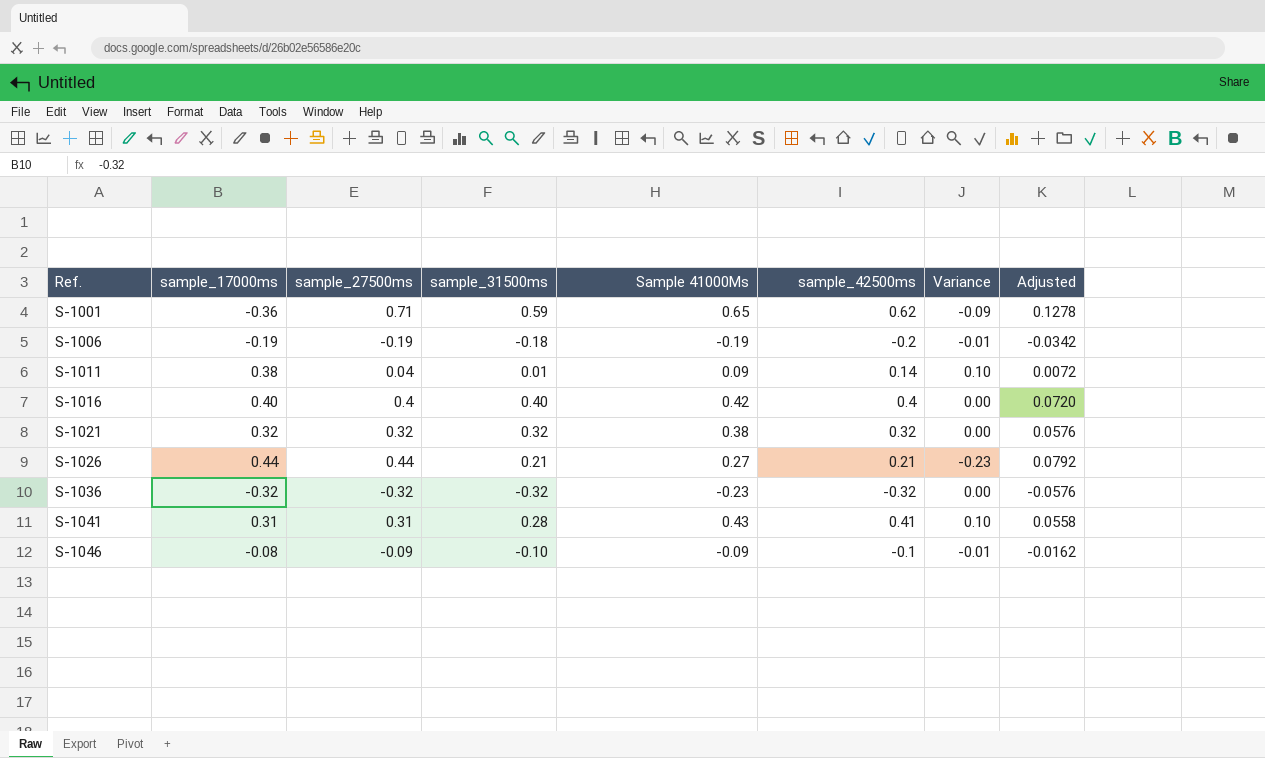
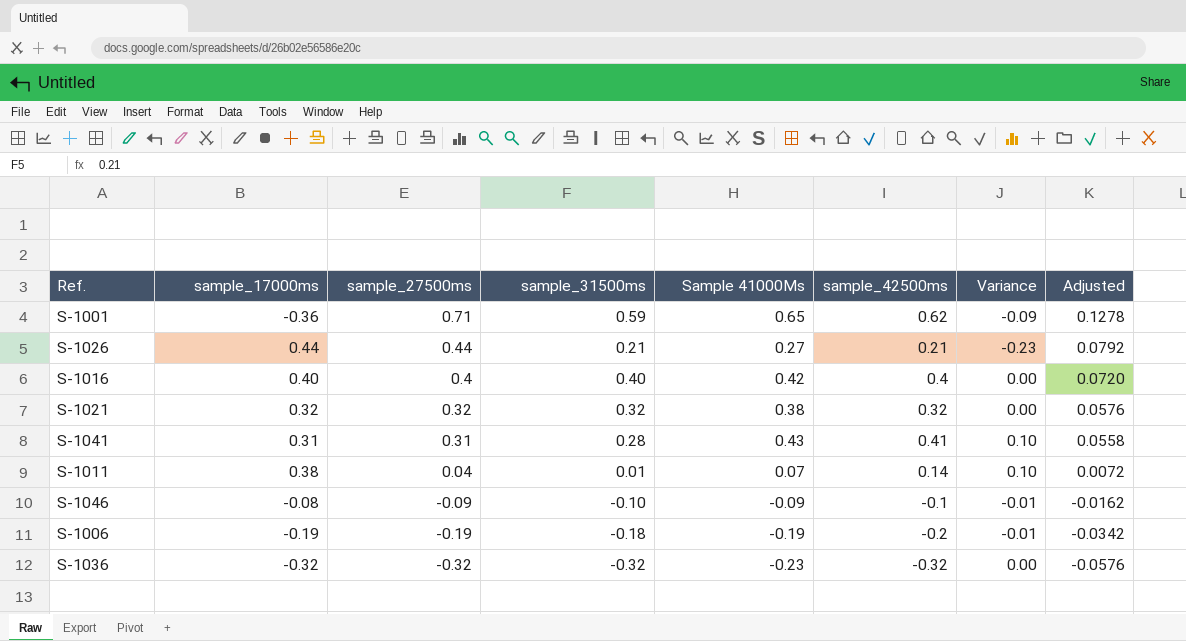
row order: Ref. ascending -> sample_27500ms descending
S-1011 | Sample 41000Ms: 0.09 -> 0.07

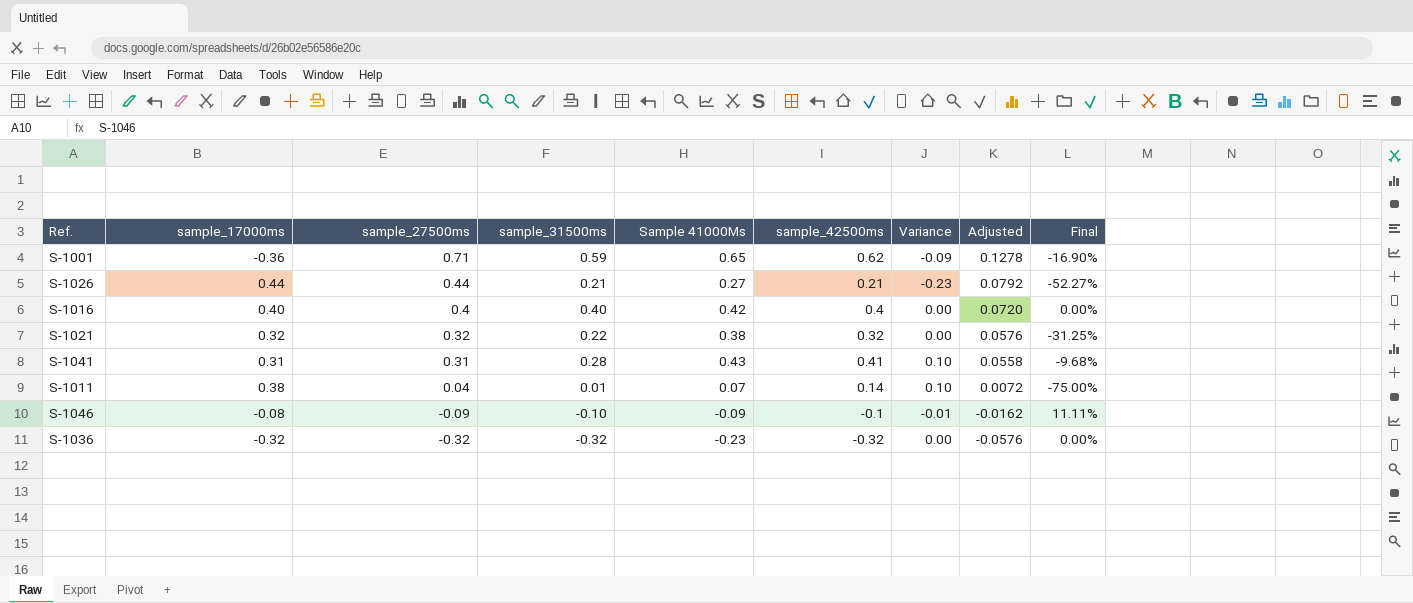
column Final | formula: none -> ([sample_31500ms] - [sample_27500ms]) / [sample_27500ms]
row S-1006: -0.19 | -0.19 | -0.18 | -0.19 | -0.2 | -0.01 | -0.0342 -> none
S-1021 | sample_31500ms: 0.32 -> 0.22

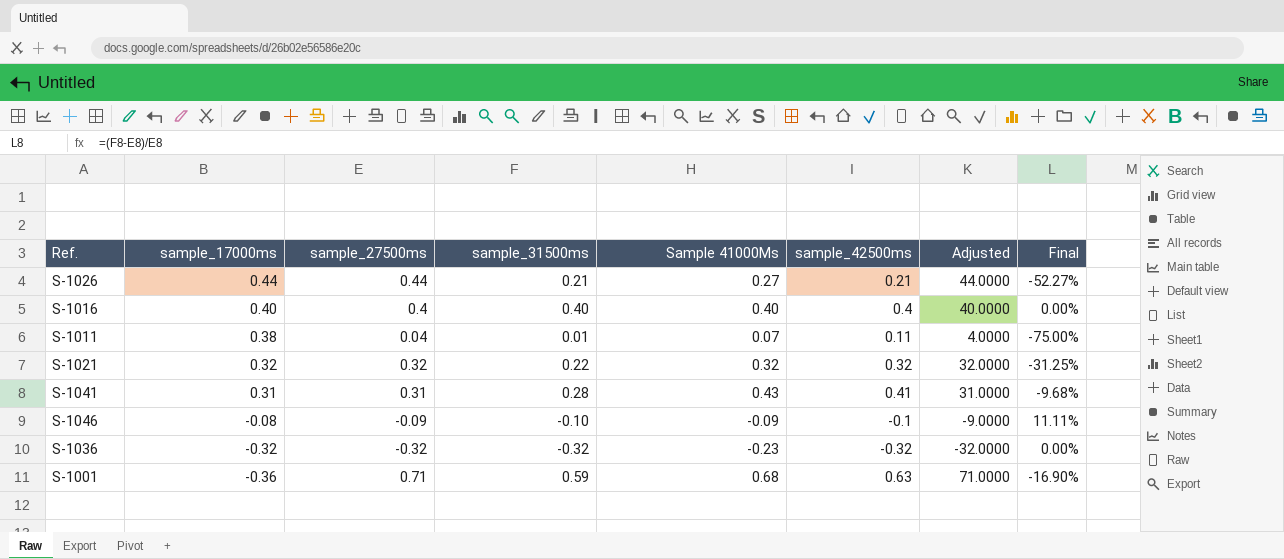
row order: sample_27500ms descending -> sample_17000ms descending
column Variance | formula: [sample_42500ms] - [sample_27500ms] -> none
column Adjusted | formula: [sample_27500ms] * 0.18 -> [sample_27500ms] * 100
S-1016 | Sample 41000Ms: 0.42 -> 0.40
S-1011 | sample_42500ms: 0.14 -> 0.11
S-1021 | Sample 41000Ms: 0.38 -> 0.32
S-1001 | Sample 41000Ms: 0.65 -> 0.68
S-1001 | sample_42500ms: 0.62 -> 0.63

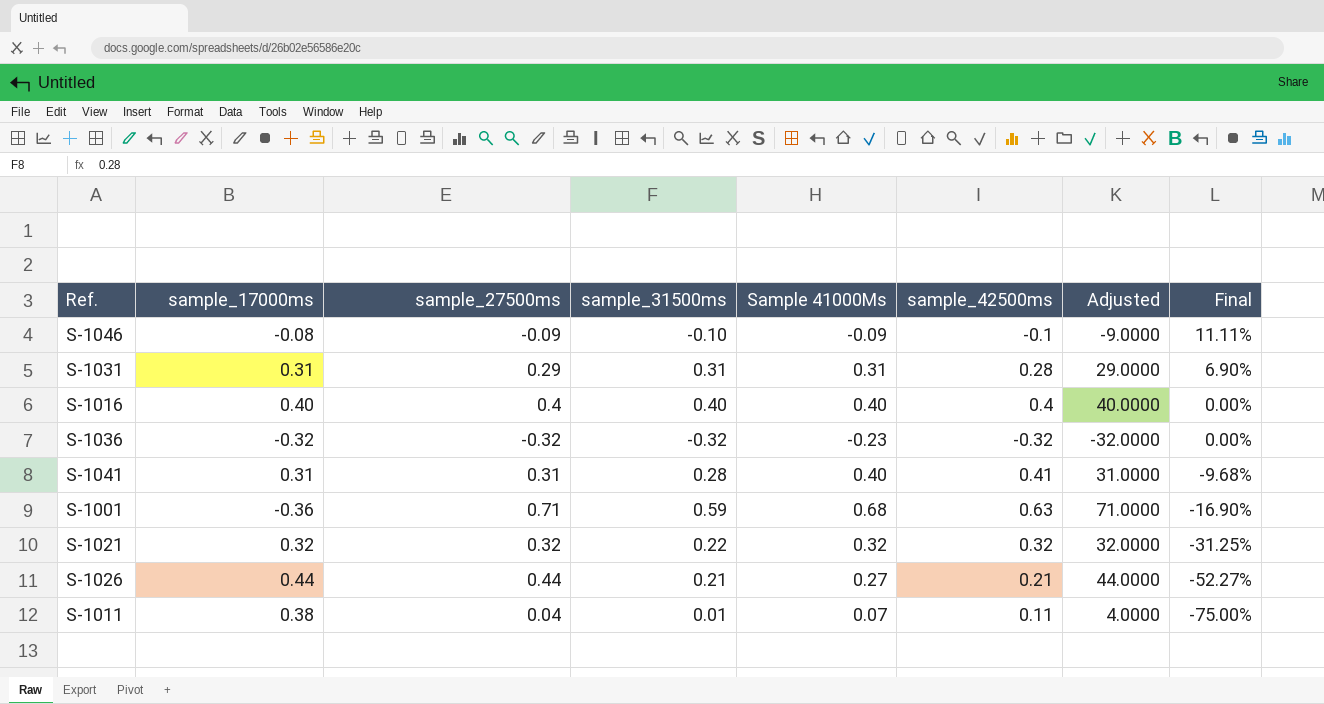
row order: sample_17000ms descending -> Final descending
row S-1031: none -> 0.31 | 0.29 | 0.31 | 0.31 | 0.28 | 29.0000 | 6.90%
S-1041 | Sample 41000Ms: 0.43 -> 0.40

